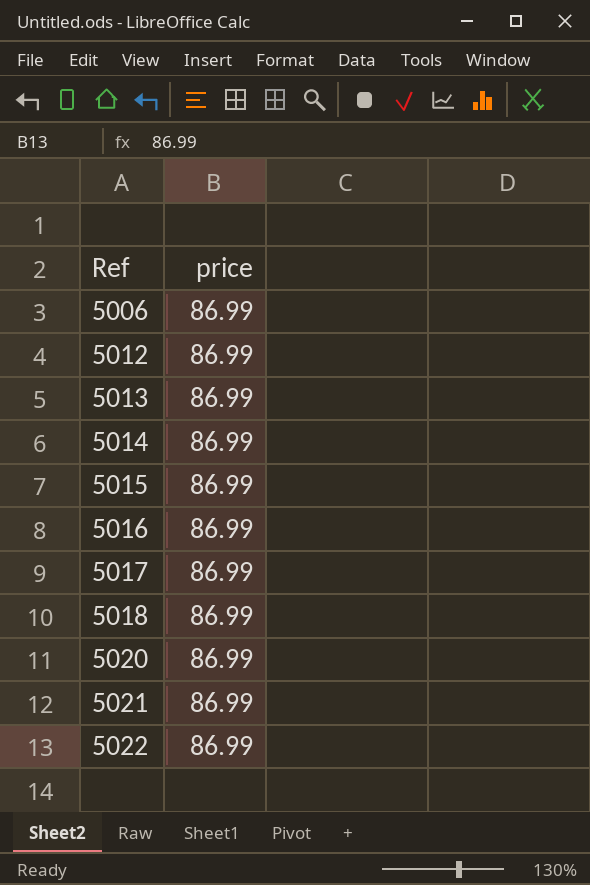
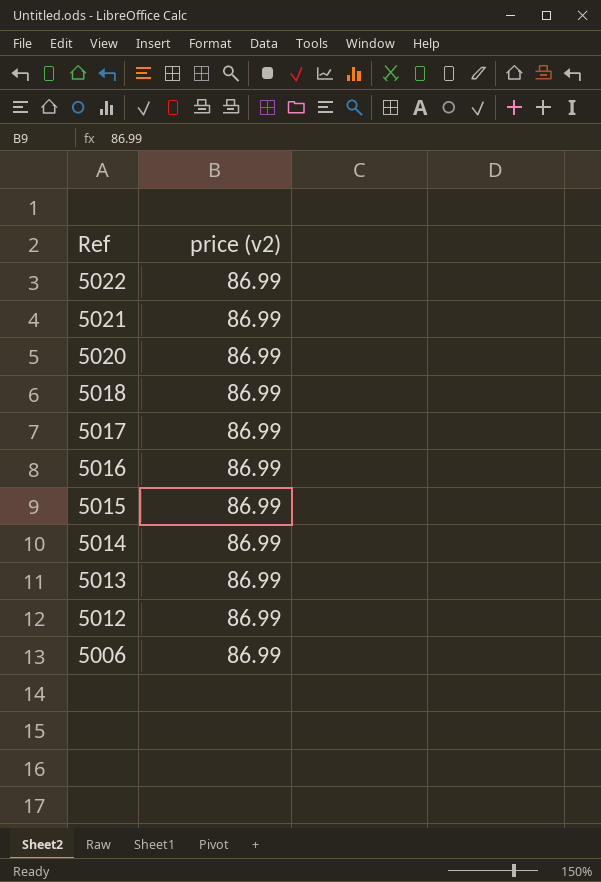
row order: Ref ascending -> Ref descending
column name: price -> price (v2)

